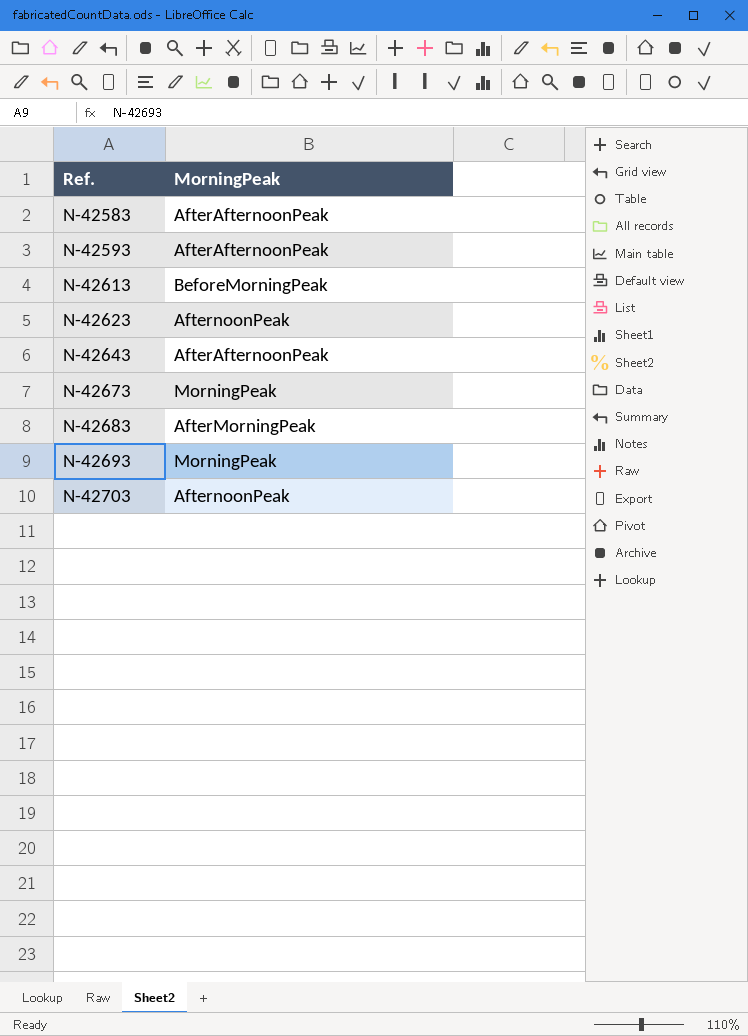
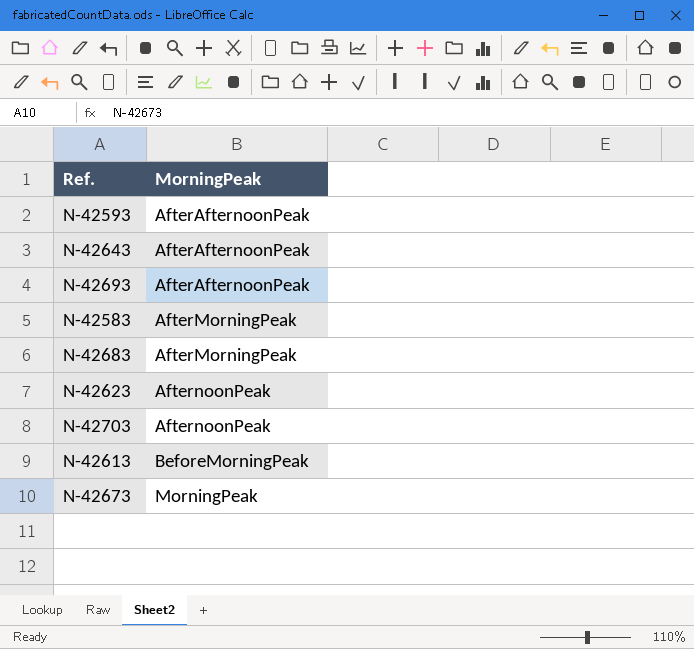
row order: Ref. ascending -> MorningPeak ascending
N-42693 | MorningPeak: MorningPeak -> AfterAfternoonPeak
N-42583 | MorningPeak: AfterAfternoonPeak -> AfterMorningPeak

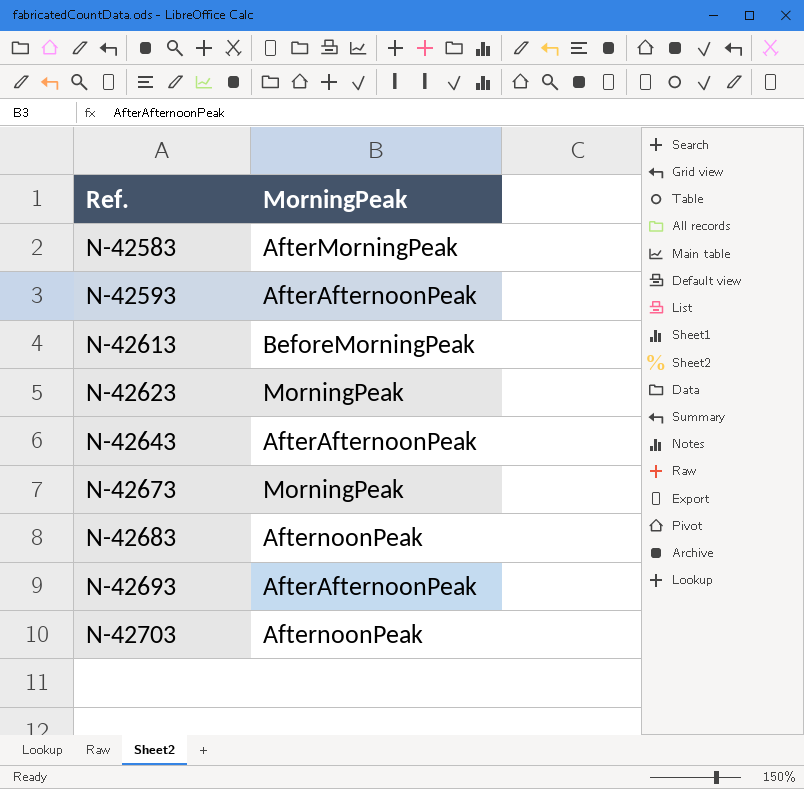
row order: MorningPeak ascending -> Ref. ascending
N-42623 | MorningPeak: AfternoonPeak -> MorningPeak
N-42683 | MorningPeak: AfterMorningPeak -> AfternoonPeak

